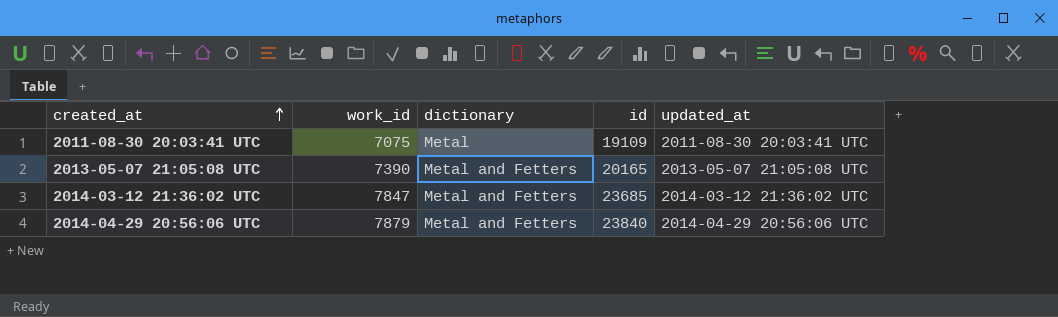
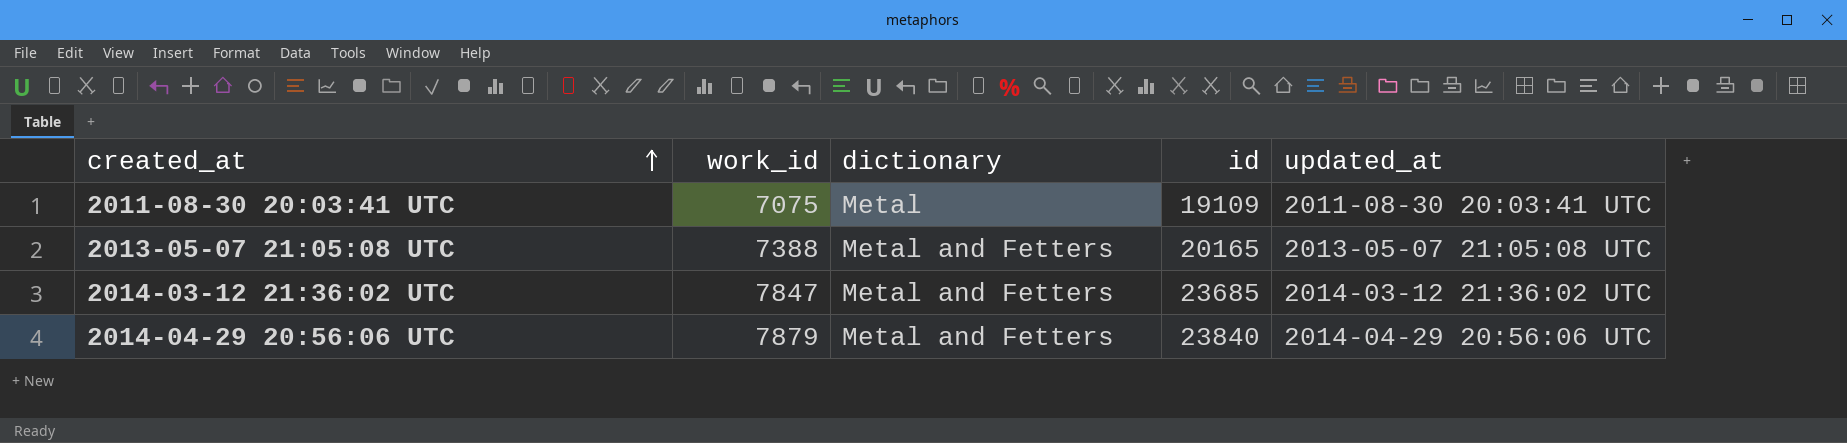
2013-05-07 21:05:08 UTC | work_id: 7390 -> 7388

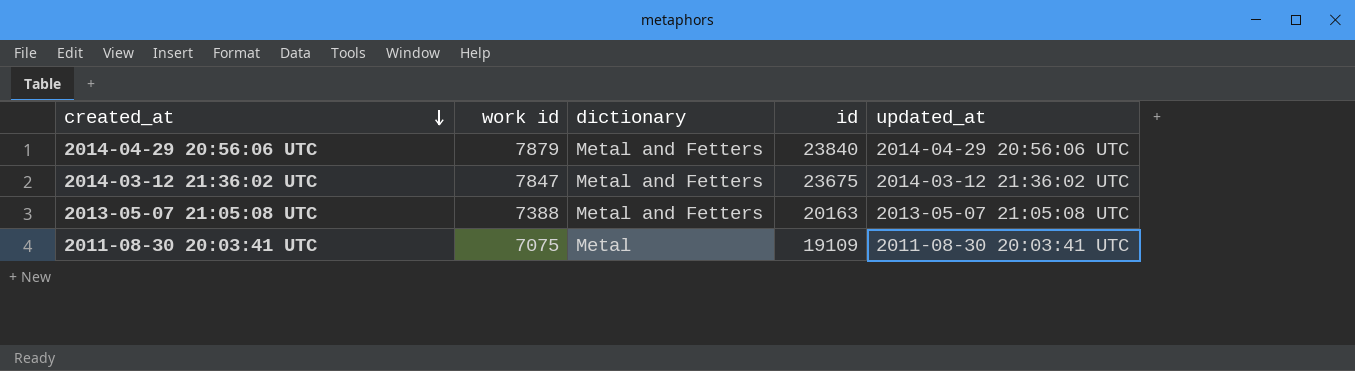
row order: created_at ascending -> created_at descending
column name: work_id -> work id
2014-03-12 21:36:02 UTC | id: 23685 -> 23675
2013-05-07 21:05:08 UTC | id: 20165 -> 20163

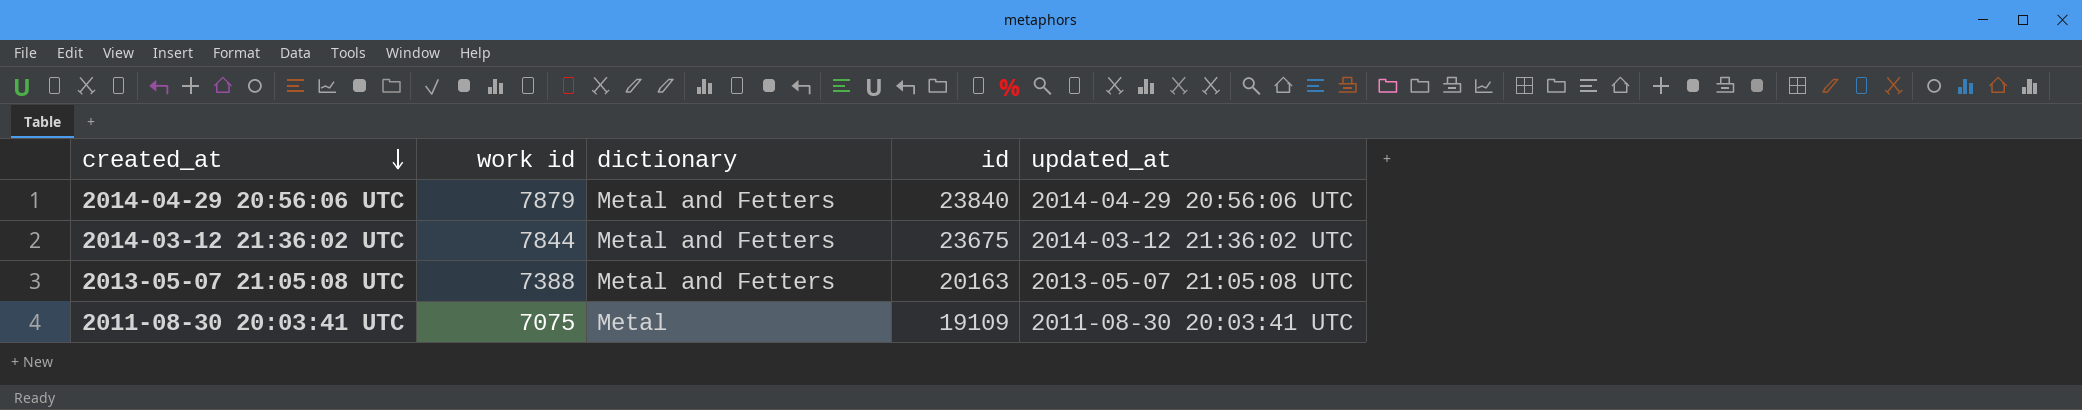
2014-03-12 21:36:02 UTC | work id: 7847 -> 7844

